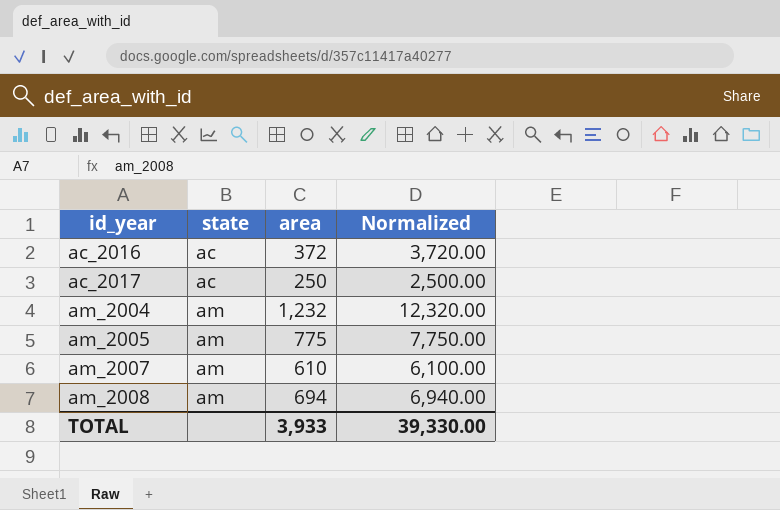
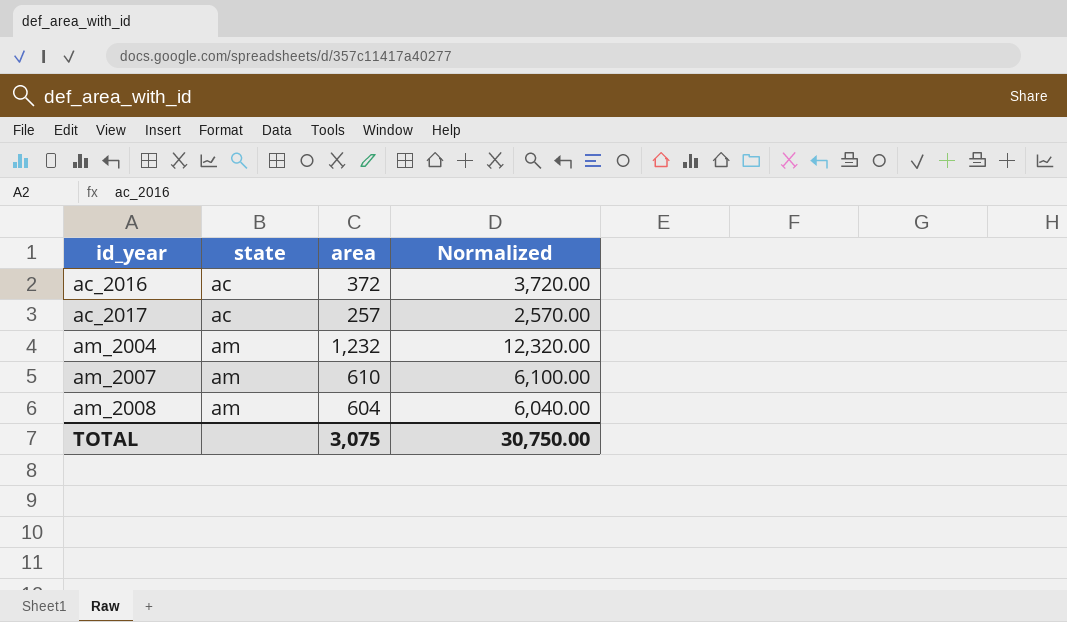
row am_2005: am | 775 | 7,750.00 -> none
ac_2017 | area: 250 -> 257
ac_2017 | Normalized: 2,500.00 -> 2,570.00
am_2008 | area: 694 -> 604
am_2008 | Normalized: 6,940.00 -> 6,040.00
TOTAL | area: 3,933 -> 3,075
TOTAL | Normalized: 39,330.00 -> 30,750.00

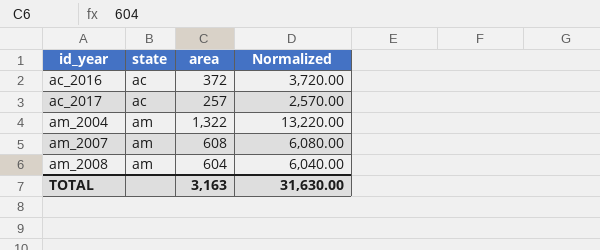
am_2004 | area: 1,232 -> 1,322
am_2004 | Normalized: 12,320.00 -> 13,220.00
am_2007 | area: 610 -> 608
am_2007 | Normalized: 6,100.00 -> 6,080.00
TOTAL | area: 3,075 -> 3,163
TOTAL | Normalized: 30,750.00 -> 31,630.00

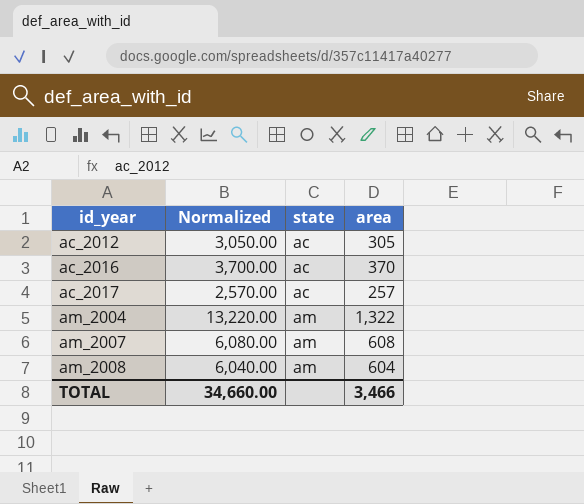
column Normalized | position: 4 -> 2
row ac_2012: none -> 3,050.00 | ac | 305
ac_2016 | Normalized: 3,720.00 -> 3,700.00
ac_2016 | area: 372 -> 370
TOTAL | Normalized: 31,630.00 -> 34,660.00
TOTAL | area: 3,163 -> 3,466

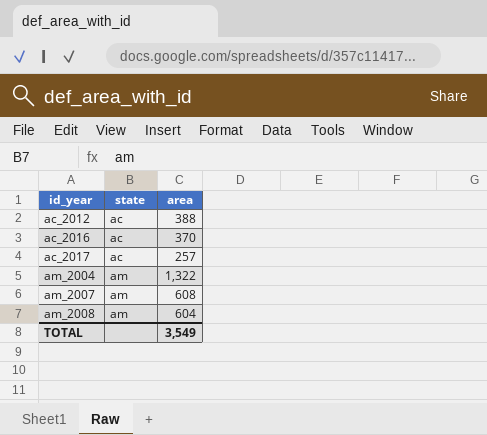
column Normalized | formula: [area] * 10 -> none
ac_2012 | area: 305 -> 388
TOTAL | area: 3,466 -> 3,549

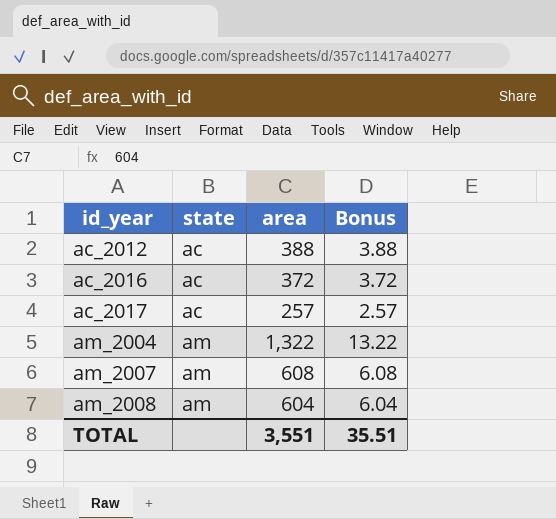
column Bonus | formula: none -> [area] * 0.01
ac_2016 | area: 370 -> 372
TOTAL | area: 3,549 -> 3,551

